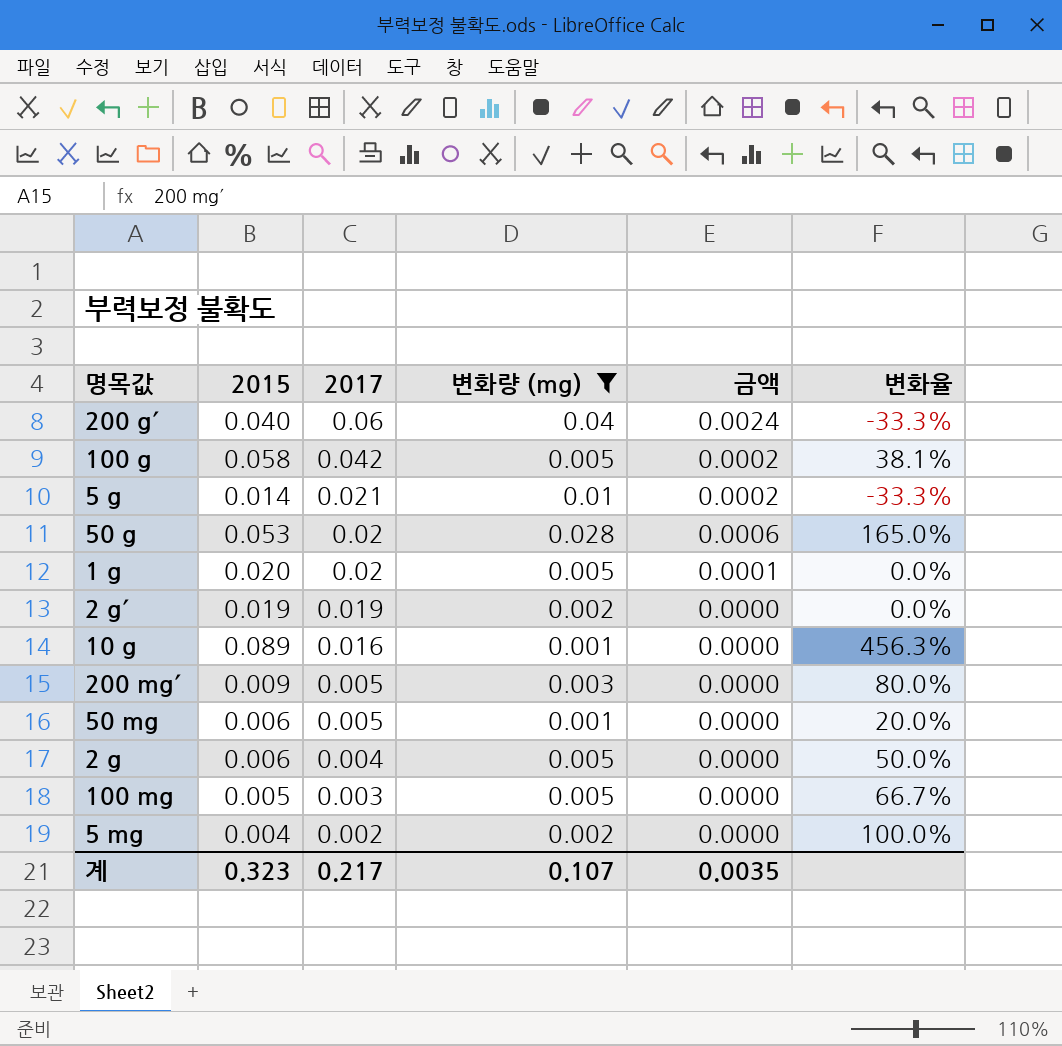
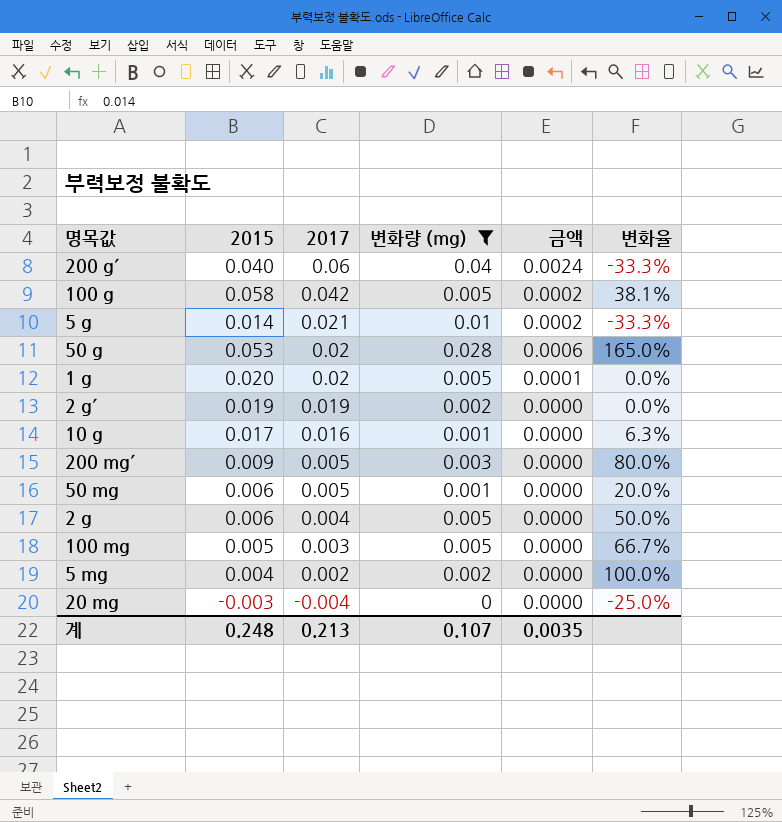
10 g | 2015: 0.089 -> 0.017
10 g | 변화율: 456.3% -> 6.3%
row 20 mg: none -> -0.003 | -0.004 | 0 | 0.0000 | -25.0%
계 | 2015: 0.323 -> 0.248
계 | 2017: 0.217 -> 0.213

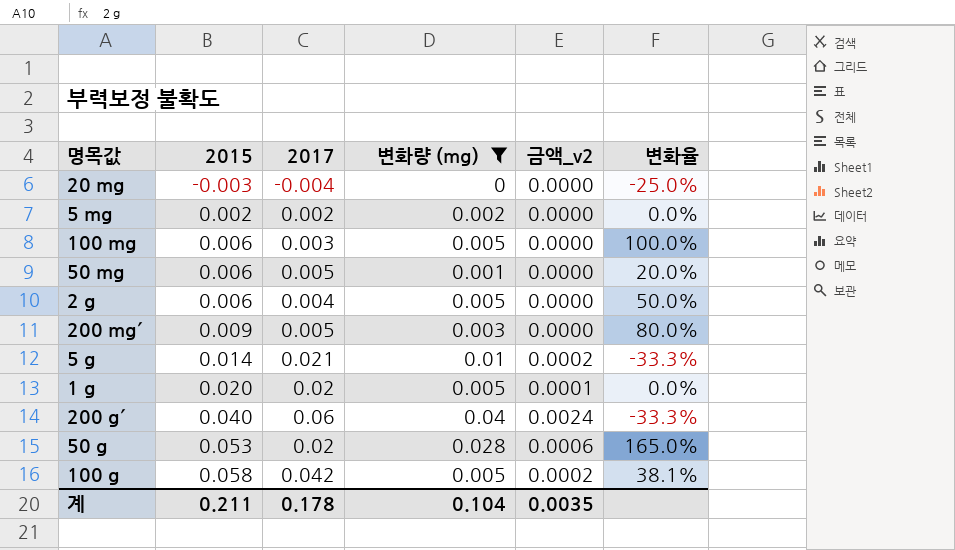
row order: 2017 descending -> 2015 ascending
column name: 금액 -> 금액_v2
row 2 g´: 0.019 | 0.019 | 0.002 | 0.0000 | 0.0% -> none
row 10 g: 0.017 | 0.016 | 0.001 | 0.0000 | 6.3% -> none
5 mg | 2015: 0.004 -> 0.002
5 mg | 변화율: 100.0% -> 0.0%
100 mg | 2015: 0.005 -> 0.006
100 mg | 변화율: 66.7% -> 100.0%
계 | 2015: 0.248 -> 0.211
계 | 2017: 0.213 -> 0.178
계 | 변화량 (mg): 0.107 -> 0.104

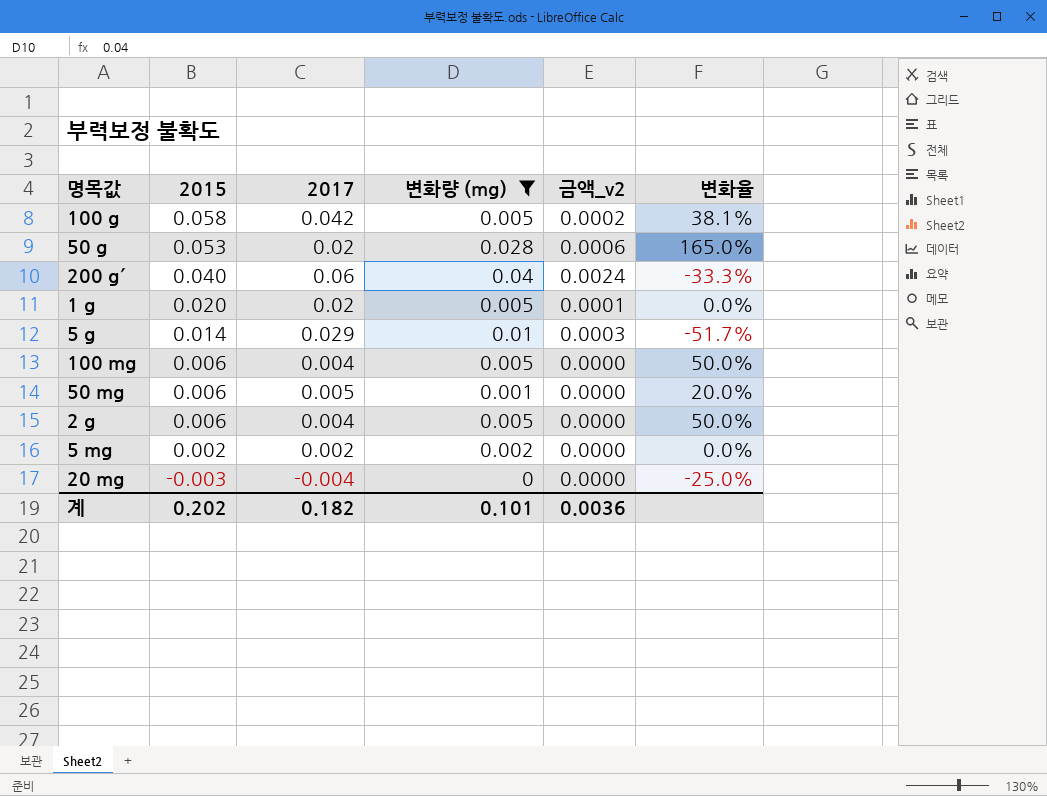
row order: 2015 ascending -> 2015 descending
row 200 mg´: 0.009 | 0.005 | 0.003 | 0.0000 | 80.0% -> none
5 g | 2017: 0.021 -> 0.029
5 g | 금액_v2: 0.0002 -> 0.0003
5 g | 변화율: -33.3% -> -51.7%
100 mg | 2017: 0.003 -> 0.004
100 mg | 변화율: 100.0% -> 50.0%
계 | 2015: 0.211 -> 0.202
계 | 2017: 0.178 -> 0.182
계 | 변화량 (mg): 0.104 -> 0.101
계 | 금액_v2: 0.0035 -> 0.0036

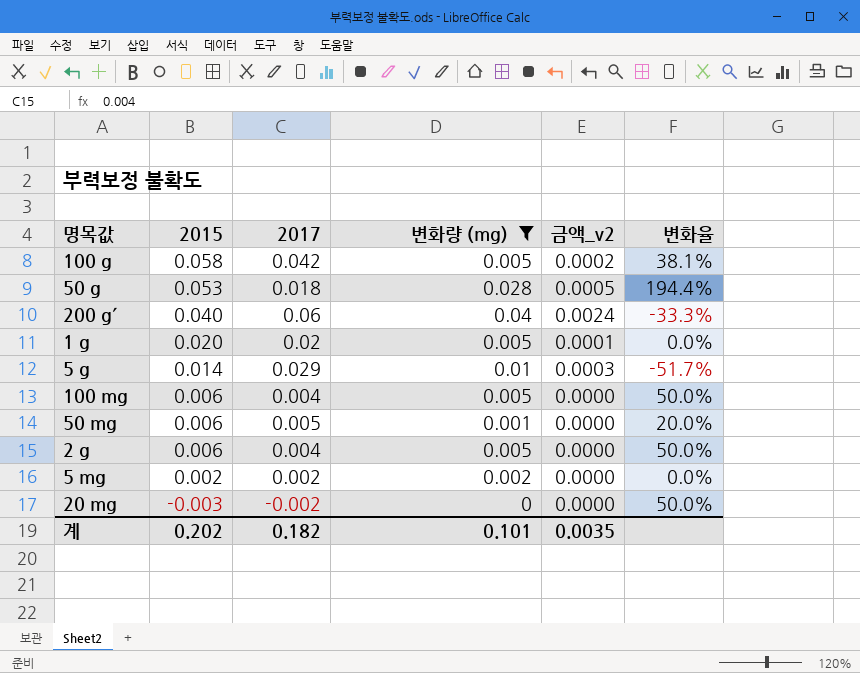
50 g | 2017: 0.02 -> 0.018
50 g | 금액_v2: 0.0006 -> 0.0005
50 g | 변화율: 165.0% -> 194.4%
20 mg | 2017: -0.004 -> -0.002
20 mg | 변화율: -25.0% -> 50.0%
계 | 금액_v2: 0.0036 -> 0.0035

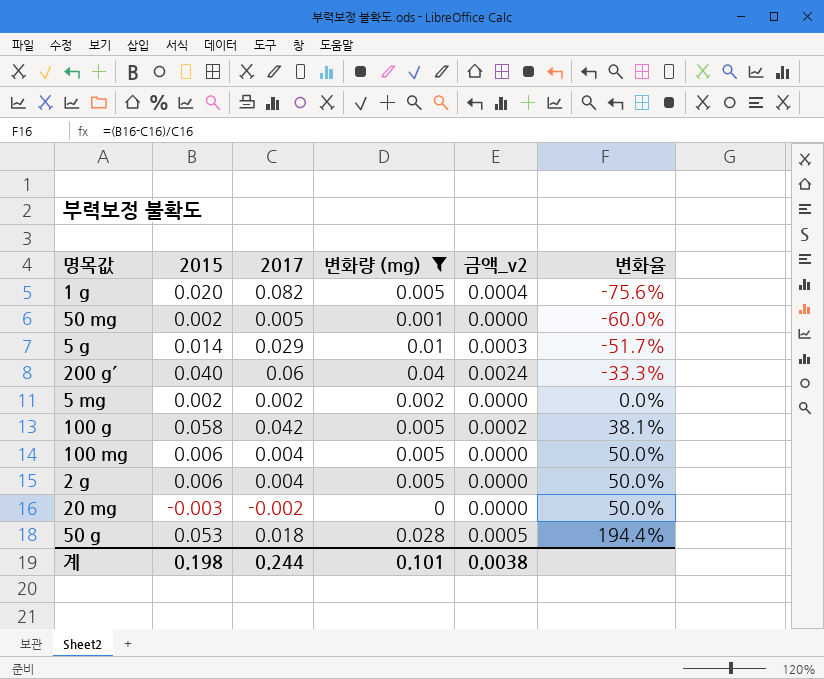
row order: 2015 descending -> 변화율 ascending
1 g | 2017: 0.02 -> 0.082
1 g | 금액_v2: 0.0001 -> 0.0004
1 g | 변화율: 0.0% -> -75.6%
50 mg | 2015: 0.006 -> 0.002
50 mg | 변화율: 20.0% -> -60.0%
계 | 2015: 0.202 -> 0.198
계 | 2017: 0.182 -> 0.244
계 | 금액_v2: 0.0035 -> 0.0038

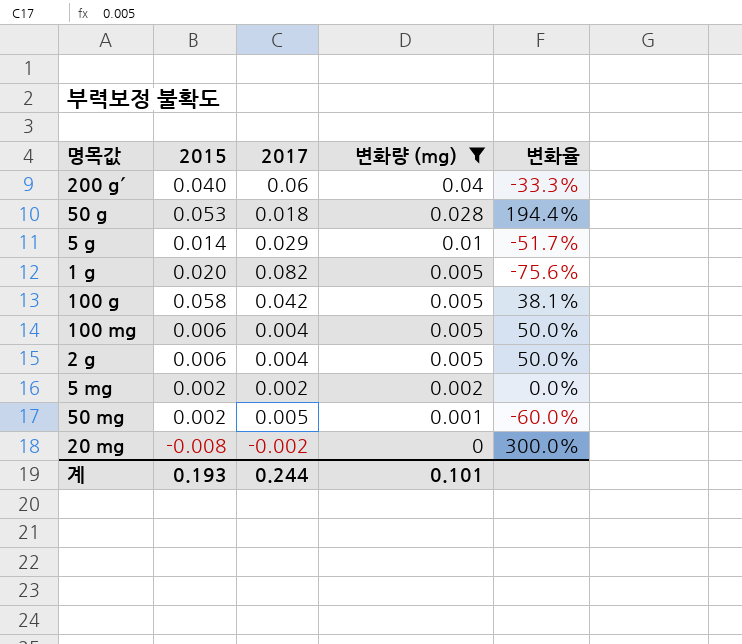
row order: 변화율 ascending -> 변화량 (mg) descending
column 금액_v2 | formula: [2017] * [변화량 (mg)] -> none
20 mg | 2015: -0.003 -> -0.008
20 mg | 변화율: 50.0% -> 300.0%
계 | 2015: 0.198 -> 0.193

